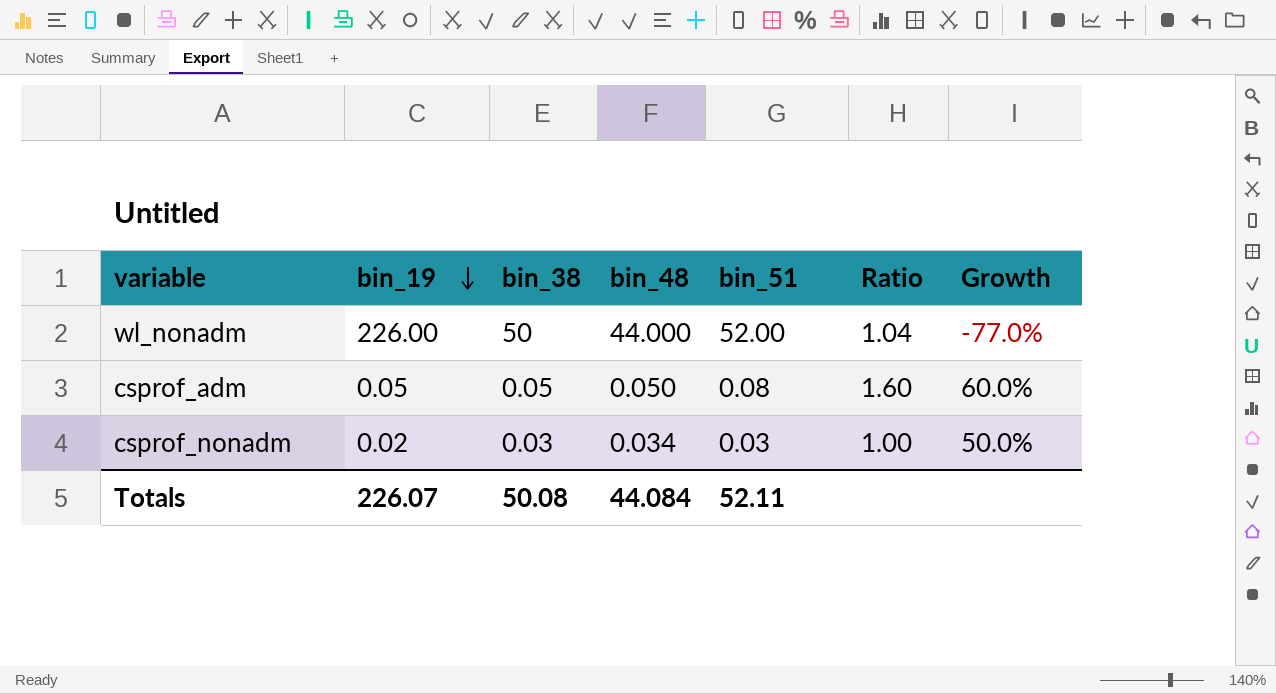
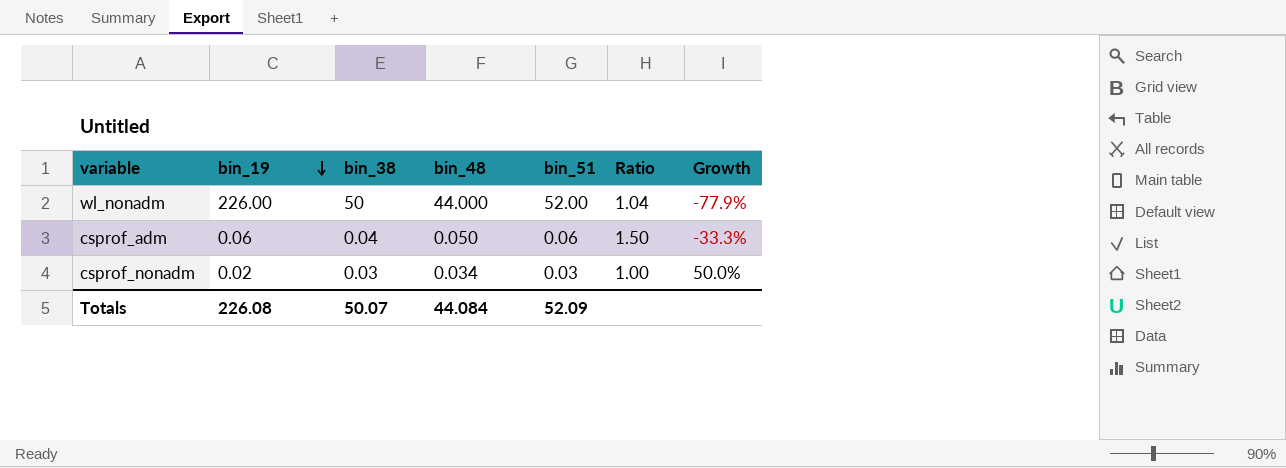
column Growth | formula: ([bin_51] - [bin_19]) / [bin_19] -> ([bin_38] - [bin_19]) / [bin_19]
csprof_adm | bin_19: 0.05 -> 0.06
csprof_adm | bin_38: 0.05 -> 0.04
csprof_adm | bin_51: 0.08 -> 0.06
csprof_adm | Ratio: 1.60 -> 1.50
Totals | bin_19: 226.07 -> 226.08
Totals | bin_38: 50.08 -> 50.07
Totals | bin_51: 52.11 -> 52.09

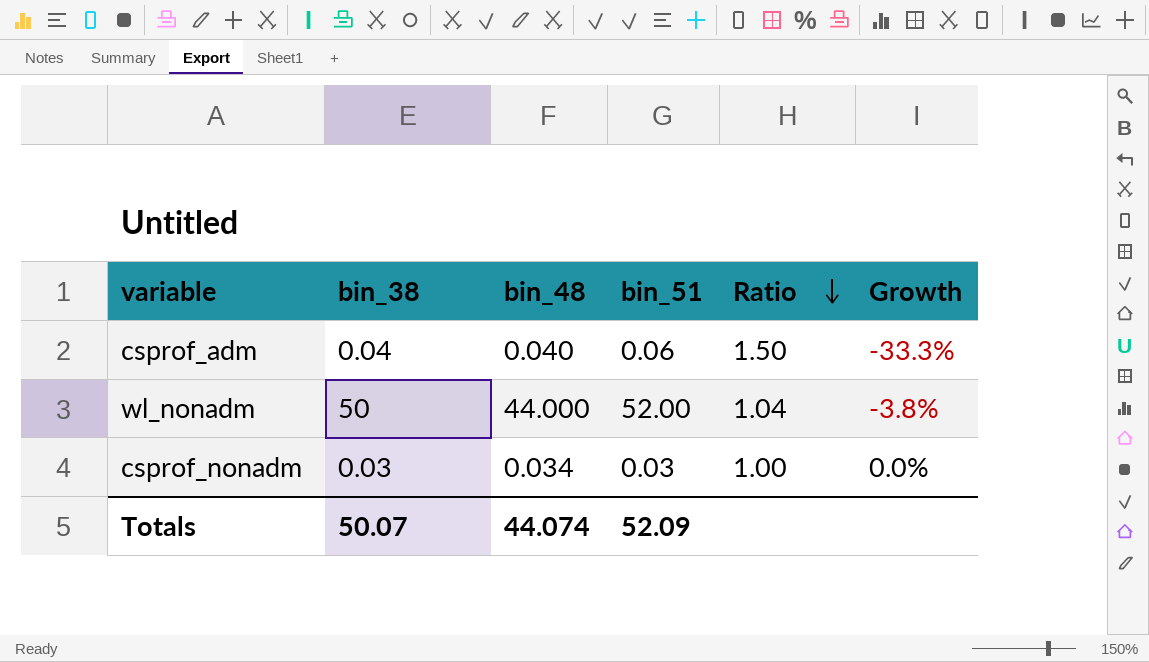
row order: bin_19 descending -> Ratio descending
column bin_19 | position: 2 -> none
column Growth | formula: ([bin_38] - [bin_19]) / [bin_19] -> ([bin_38] - [bin_51]) / [bin_51]
csprof_adm | bin_48: 0.050 -> 0.040
Totals | bin_48: 44.084 -> 44.074

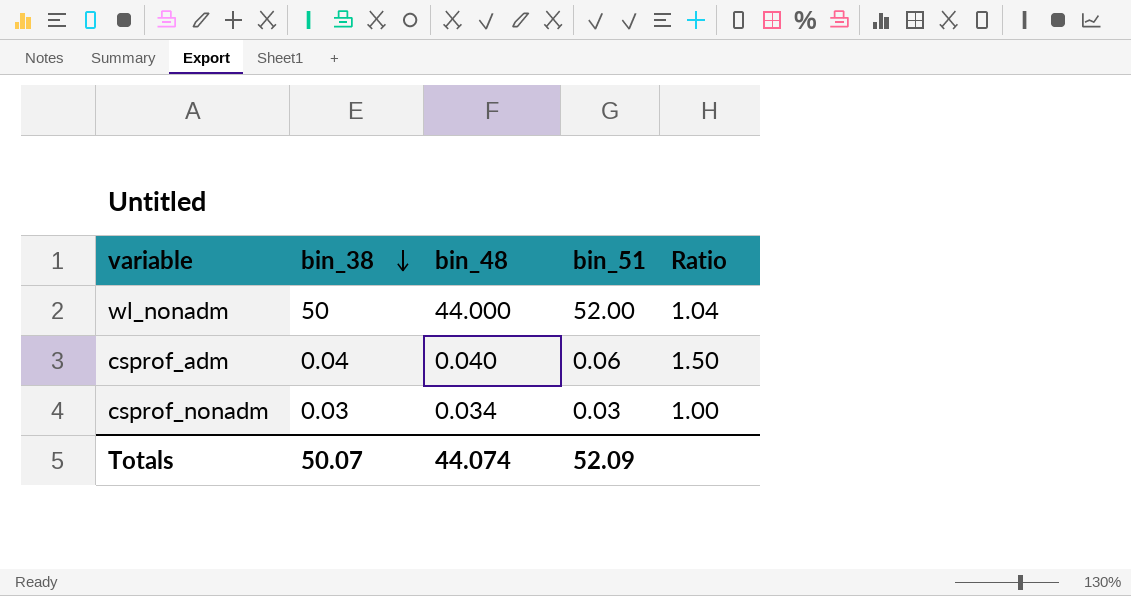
row order: Ratio descending -> bin_38 descending
column Growth | formula: ([bin_38] - [bin_51]) / [bin_51] -> none

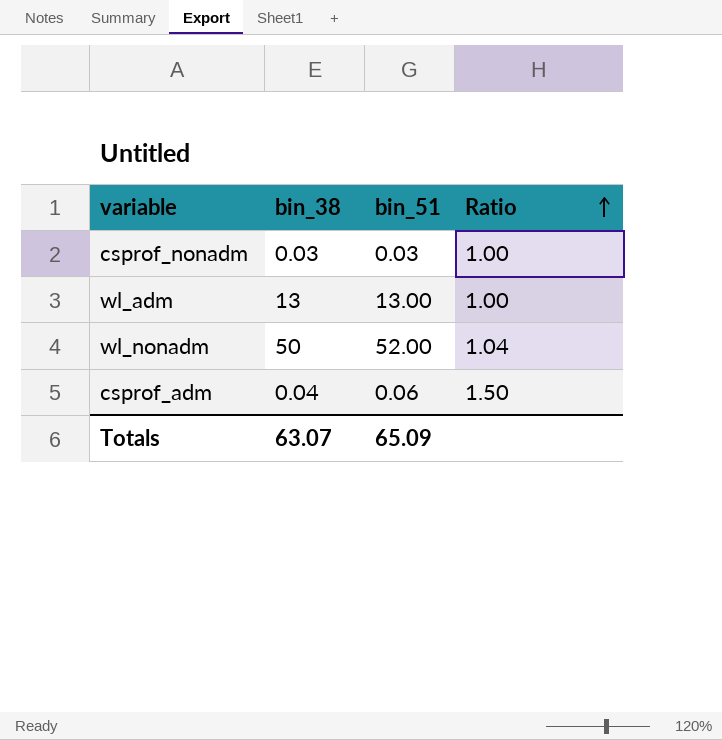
row order: bin_38 descending -> Ratio ascending
column bin_48 | position: 3 -> none
row wl_adm: none -> 13 | 13.00 | 1.00
Totals | bin_38: 50.07 -> 63.07
Totals | bin_51: 52.09 -> 65.09

